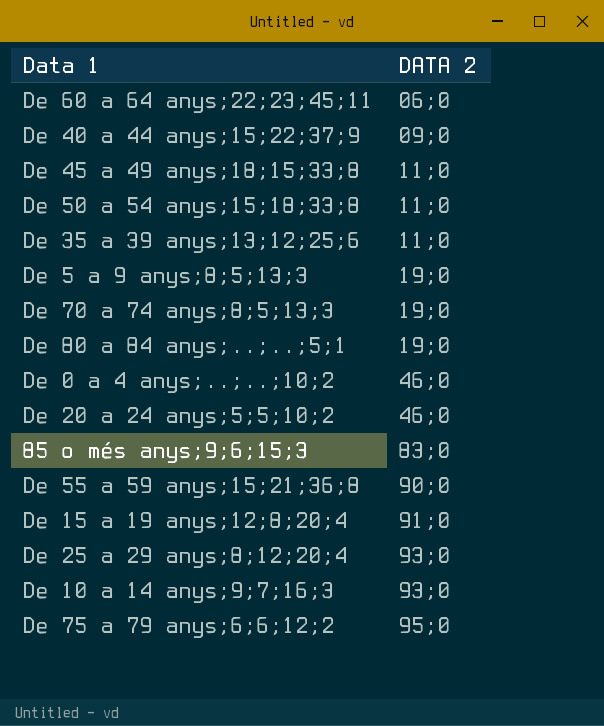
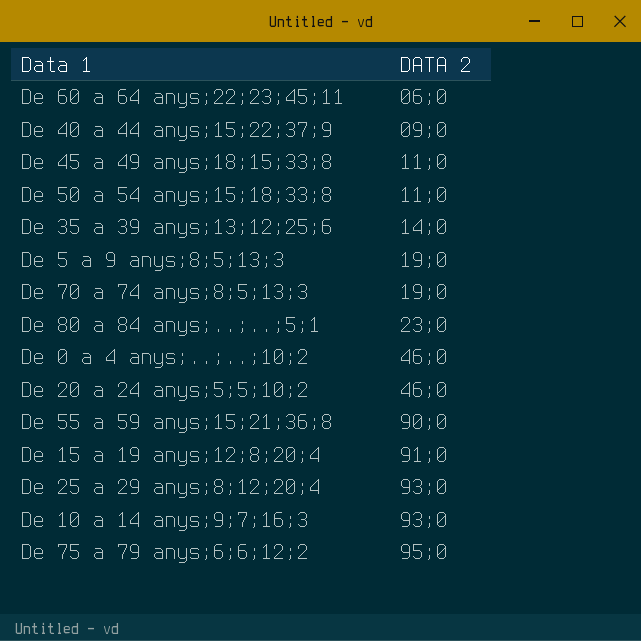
row 85 o més anys;9;6;15;3: 83;0 -> none
De 35 a 39 anys;13;12;25;6 | DATA 2: 11;0 -> 14;0
De 80 a 84 anys;..;..;5;1 | DATA 2: 19;0 -> 23;0

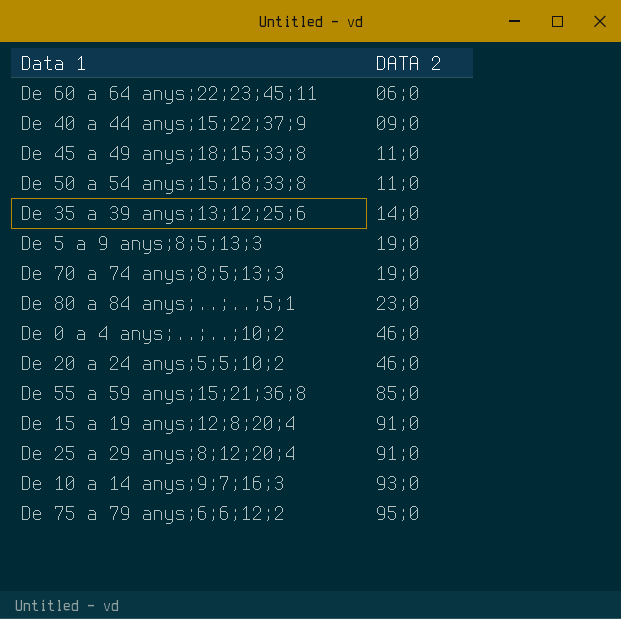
De 55 a 59 anys;15;21;36;8 | DATA 2: 90;0 -> 85;0
De 25 a 29 anys;8;12;20;4 | DATA 2: 93;0 -> 91;0

